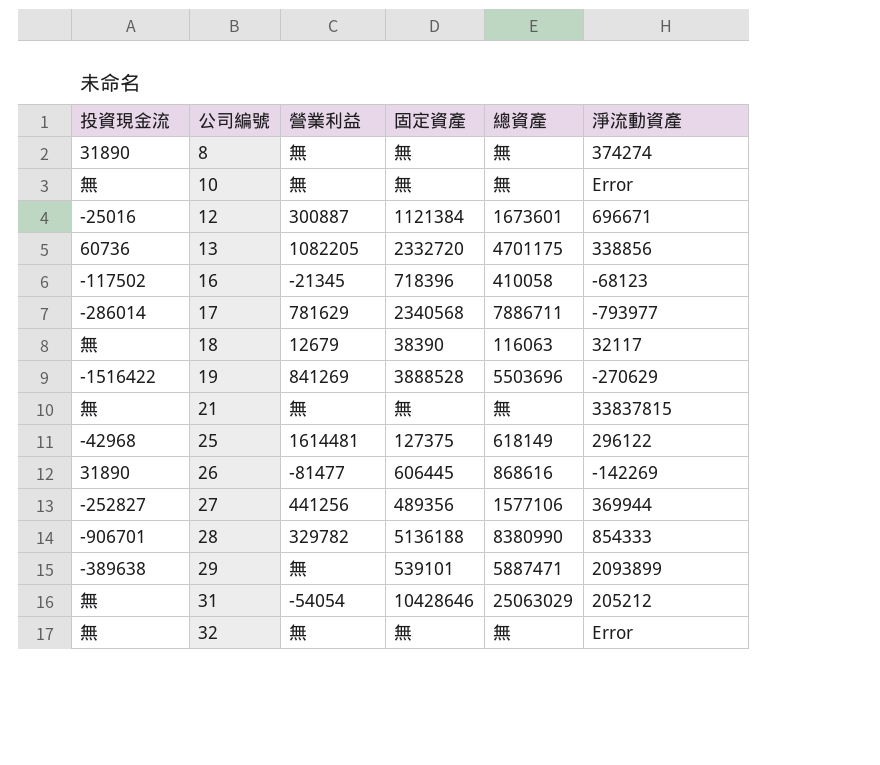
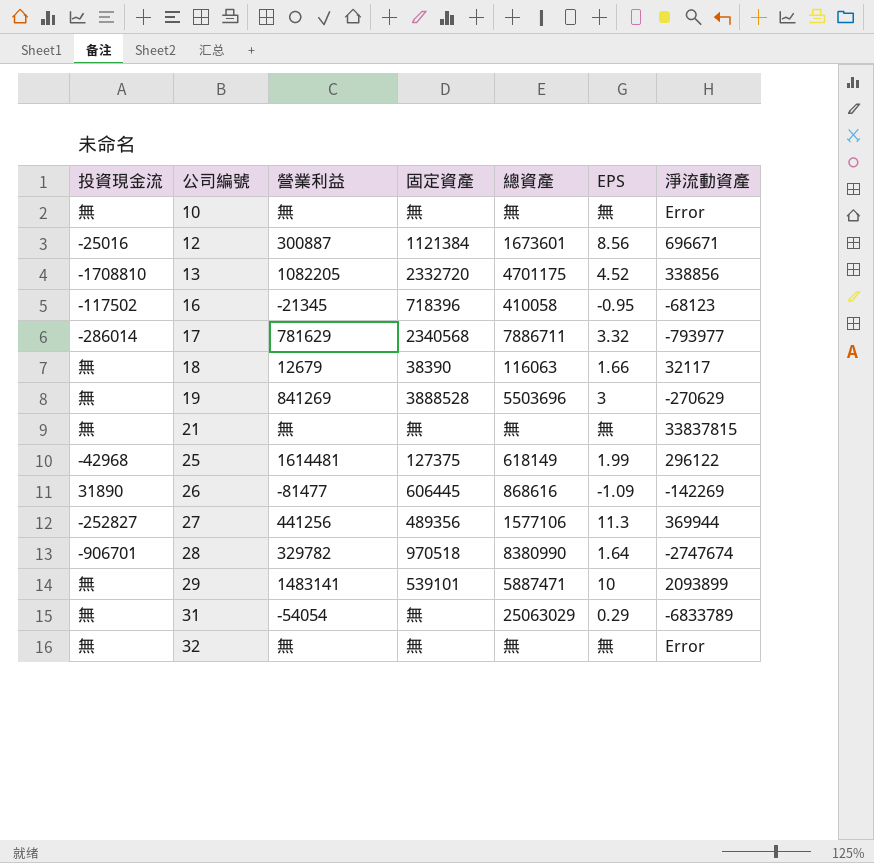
column EPS | position: none -> 6
row 8: 31890 | 無 | 無 | 無 | 374274 -> none
13 | 投資現金流: 60736 -> -1708810
19 | 投資現金流: -1516422 -> 無
28 | 固定資產: 5136188 -> 970518
28 | 淨流動資產: 854333 -> -2747674
29 | 投資現金流: -389638 -> 無
29 | 營業利益: 無 -> 1483141
31 | 固定資產: 10428646 -> 無
31 | 淨流動資產: 205212 -> -6833789

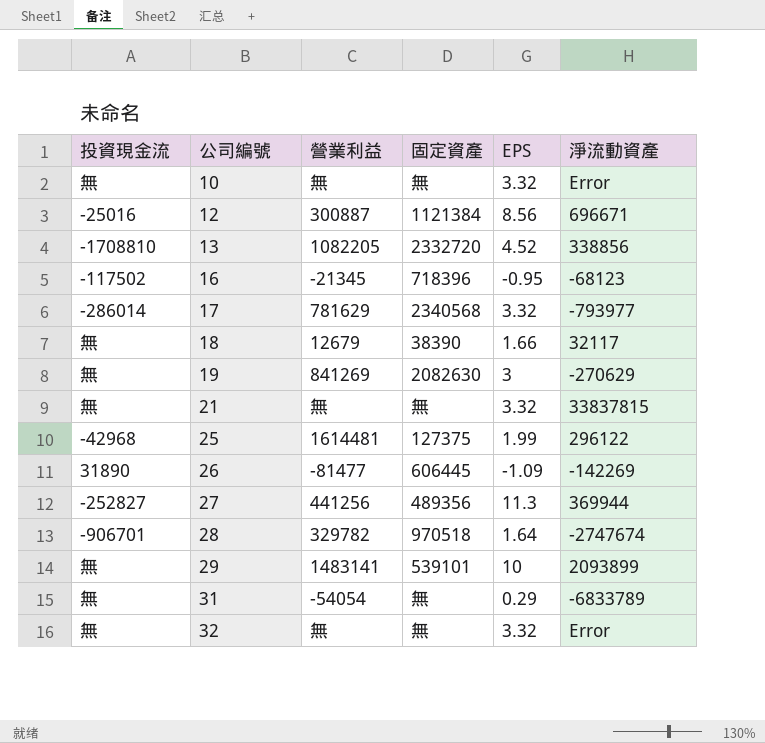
column 總資產 | position: 5 -> none
10 | EPS: 無 -> 3.32
19 | 固定資產: 3888528 -> 2082630
21 | EPS: 無 -> 3.32
32 | EPS: 無 -> 3.32

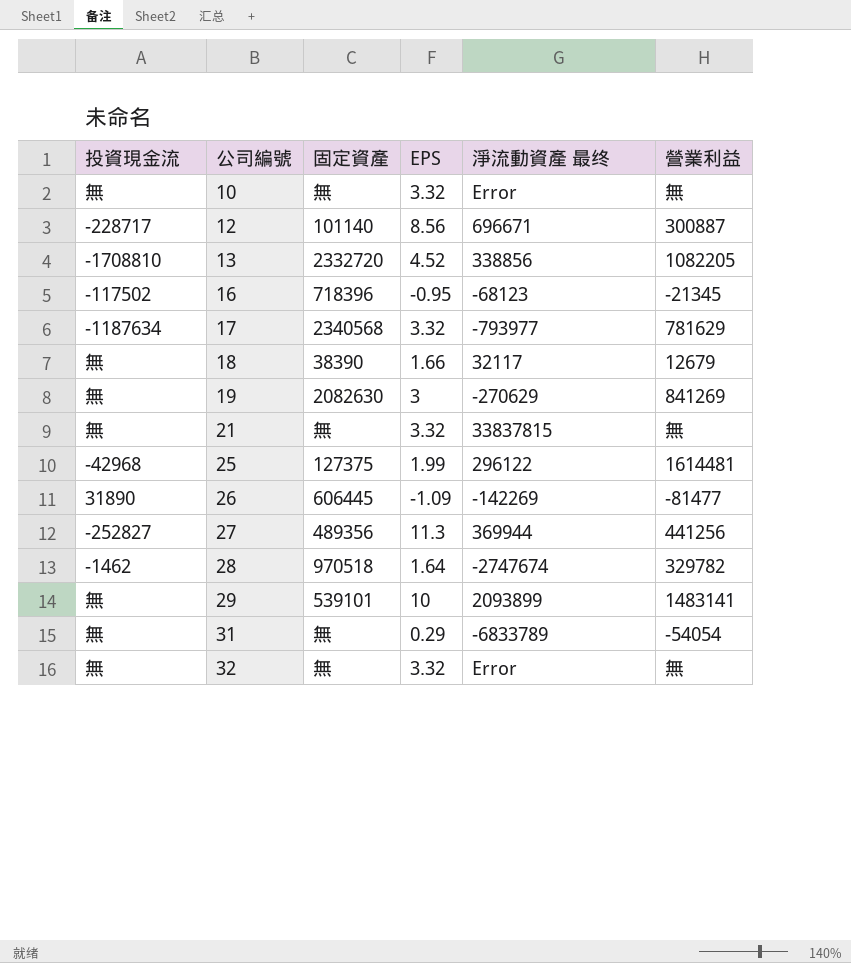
column name: 淨流動資產 -> 淨流動資產 最终
column 營業利益 | position: 3 -> 6
12 | 投資現金流: -25016 -> -228717
12 | 固定資產: 1121384 -> 101140
17 | 投資現金流: -286014 -> -1187634
28 | 投資現金流: -906701 -> -1462

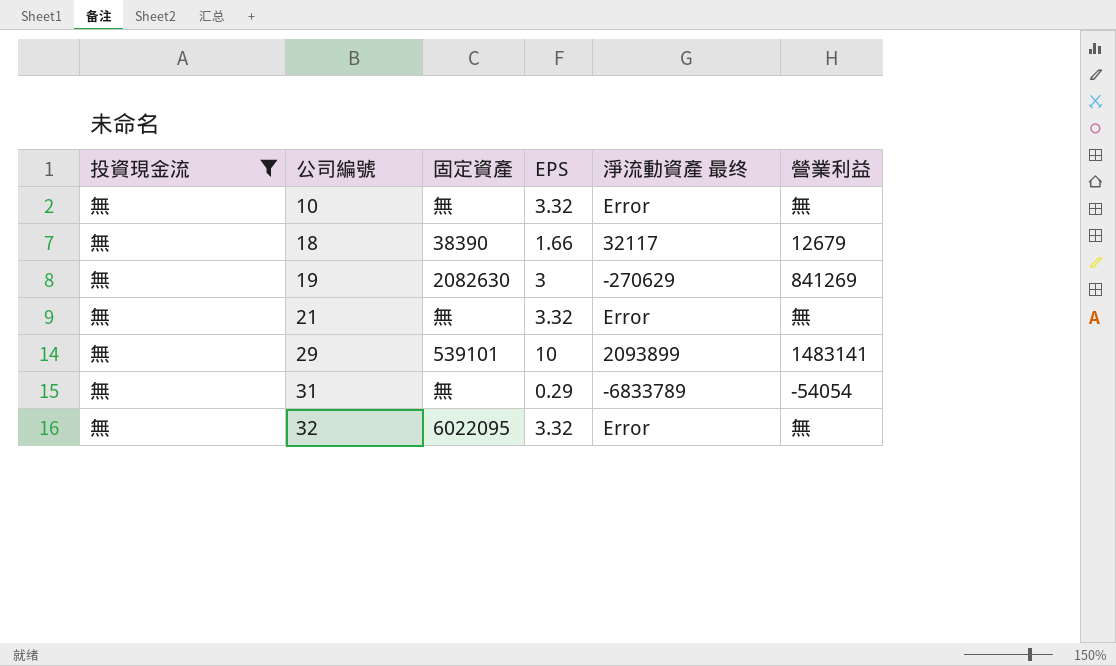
filter: none -> 投資現金流 = 無
21 | 淨流動資產 最终: 33837815 -> Error
32 | 固定資產: 無 -> 6022095

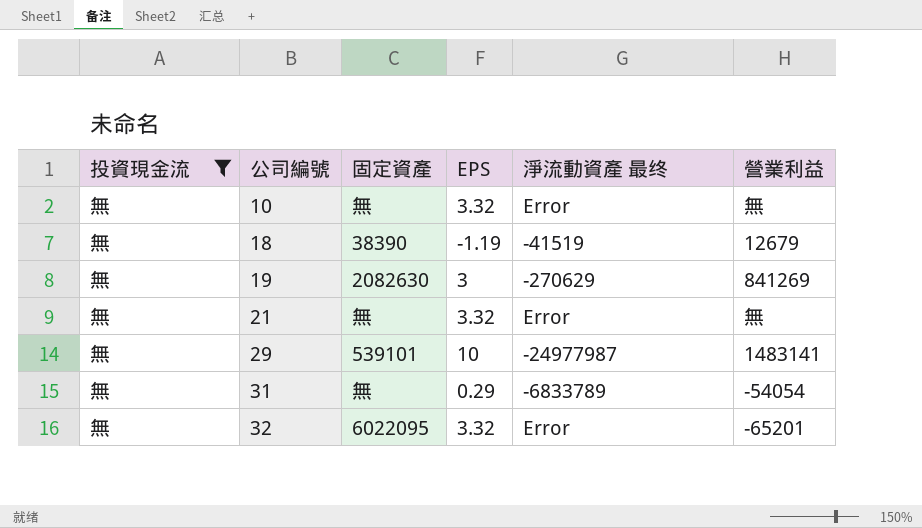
18 | EPS: 1.66 -> -1.19
18 | 淨流動資產 最终: 32117 -> -41519
29 | 淨流動資產 最终: 2093899 -> -24977987
32 | 營業利益: 無 -> -65201

